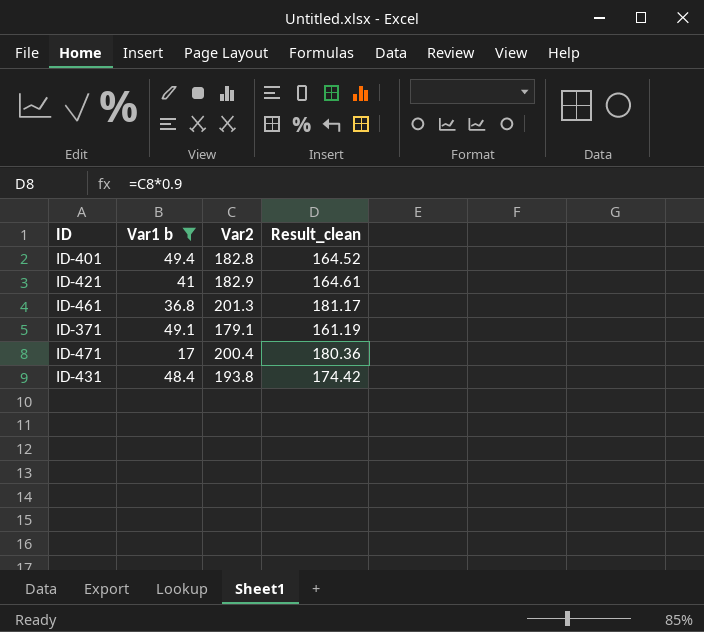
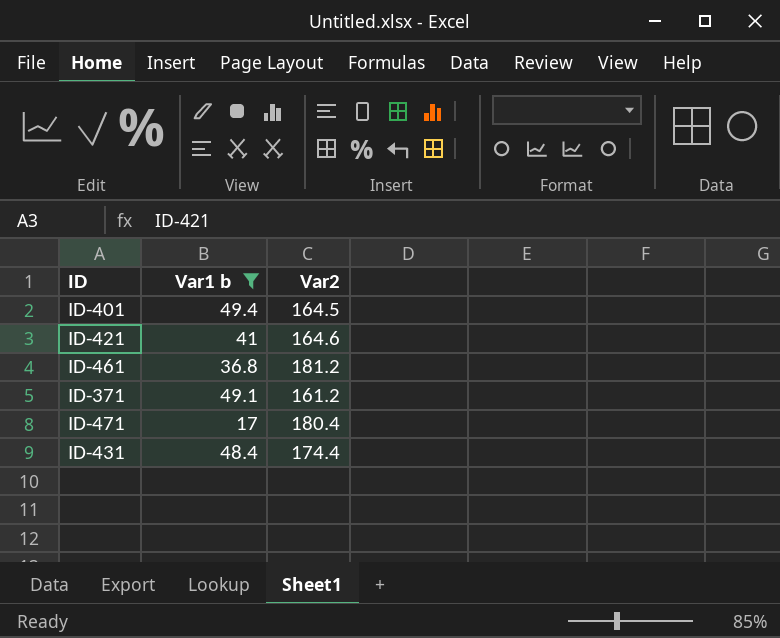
column Result_clean | formula: [Var2] * 0.9 -> none
ID-401 | Var2: 182.8 -> 164.5
ID-421 | Var2: 182.9 -> 164.6
ID-461 | Var2: 201.3 -> 181.2
ID-371 | Var2: 179.1 -> 161.2
ID-471 | Var2: 200.4 -> 180.4
ID-431 | Var2: 193.8 -> 174.4

